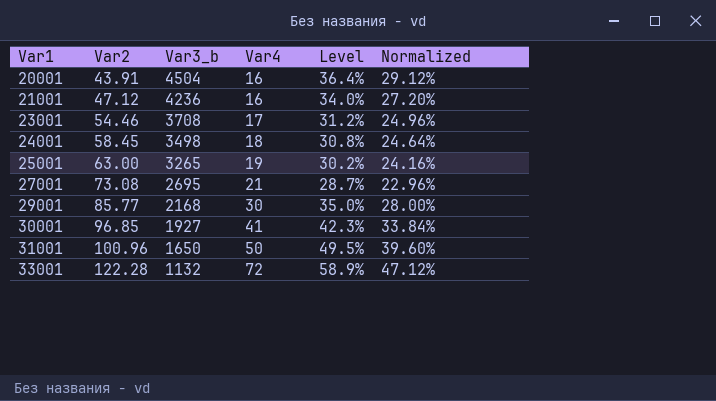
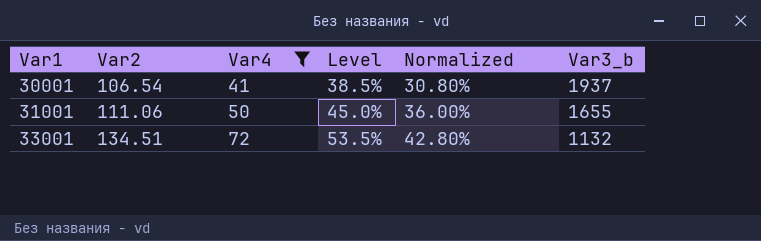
filter: none -> Var4 >= 41
column Var3_b | position: 3 -> 6
30001 | Var2: 96.85 -> 106.54
30001 | Level: 42.3% -> 38.5%
30001 | Normalized: 33.84% -> 30.80%
30001 | Var3_b: 1927 -> 1937
31001 | Var2: 100.96 -> 111.06
31001 | Level: 49.5% -> 45.0%
31001 | Normalized: 39.60% -> 36.00%
31001 | Var3_b: 1650 -> 1655
33001 | Var2: 122.28 -> 134.51
33001 | Level: 58.9% -> 53.5%
33001 | Normalized: 47.12% -> 42.80%

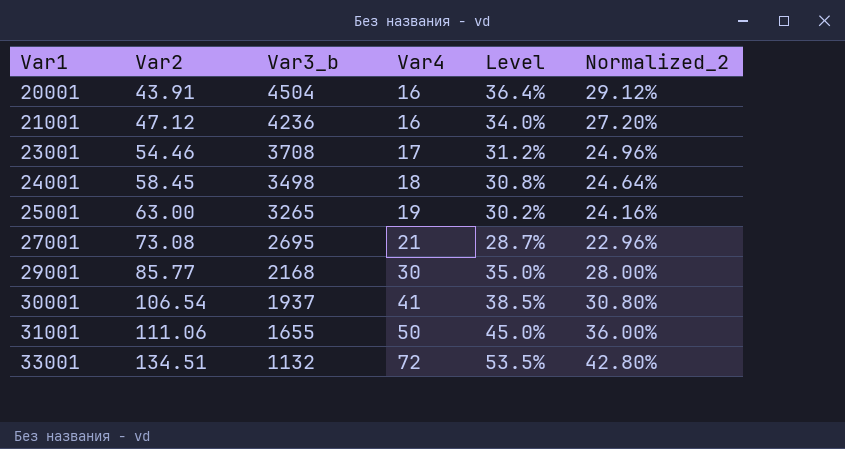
filter: Var4 >= 41 -> none
column Var3_b | position: 6 -> 3
column name: Normalized -> Normalized_2

